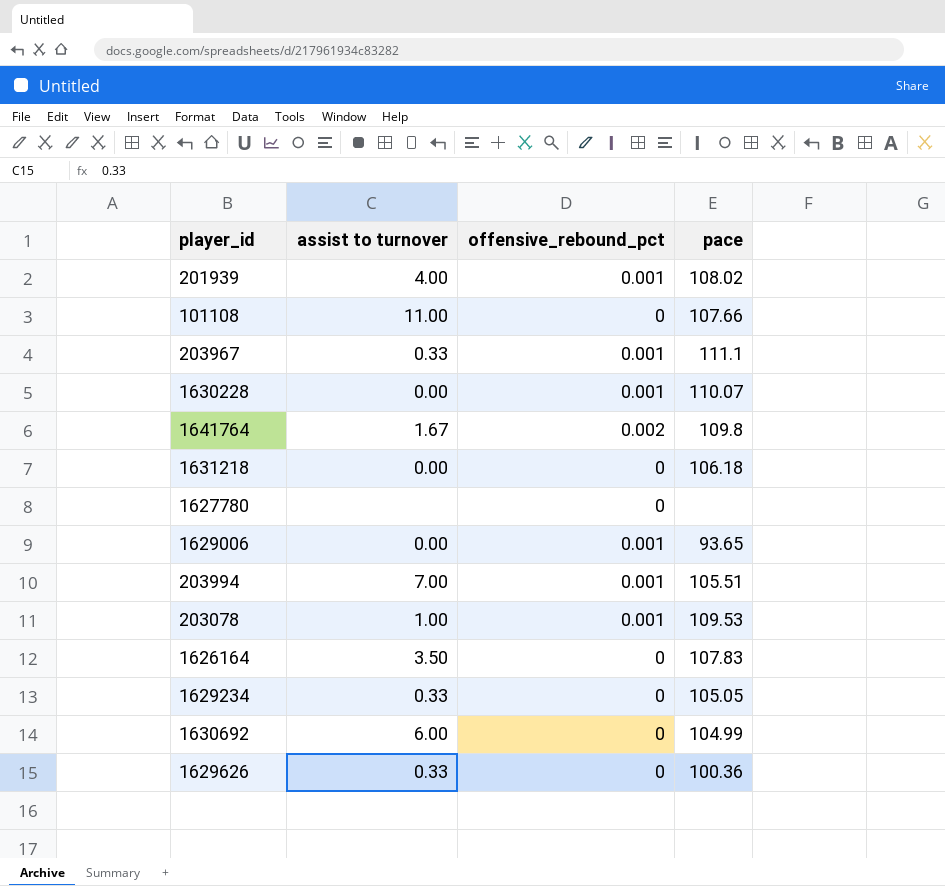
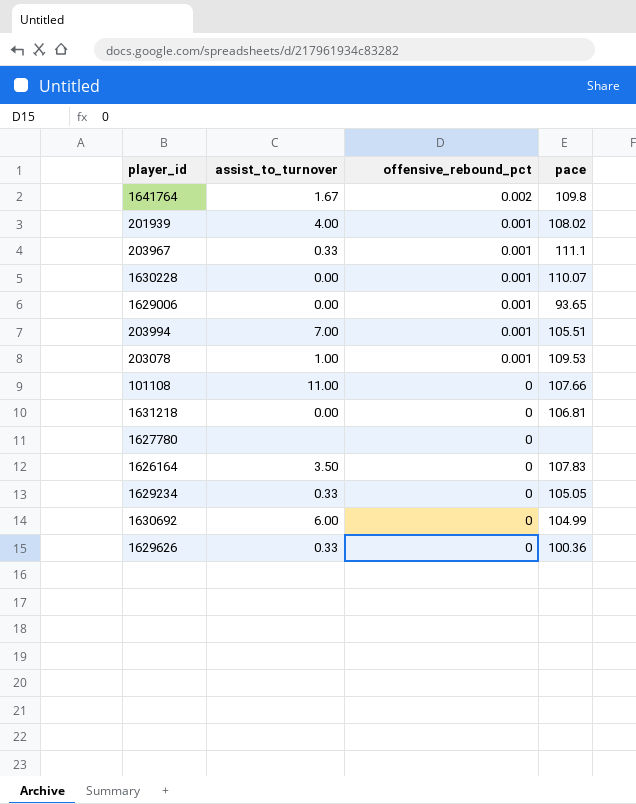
row order: none -> offensive_rebound_pct descending
column name: assist to turnover -> assist_to_turnover
1631218 | pace: 106.18 -> 106.81

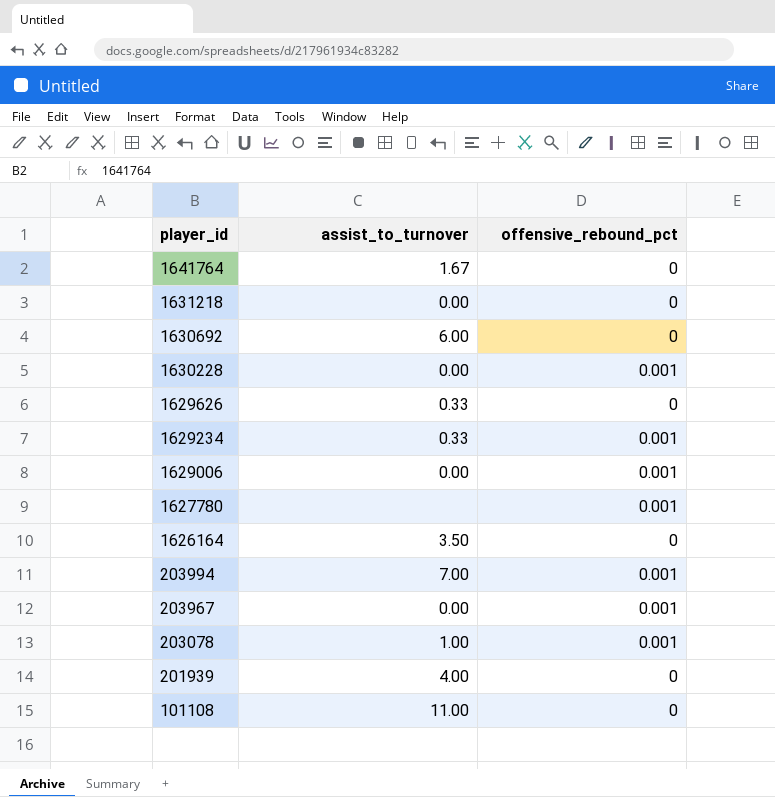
row order: offensive_rebound_pct descending -> player_id descending
column pace | position: 4 -> none
1641764 | offensive_rebound_pct: 0.002 -> 0
1629234 | offensive_rebound_pct: 0 -> 0.001
1627780 | offensive_rebound_pct: 0 -> 0.001
203967 | assist_to_turnover: 0.33 -> 0.00
201939 | offensive_rebound_pct: 0.001 -> 0

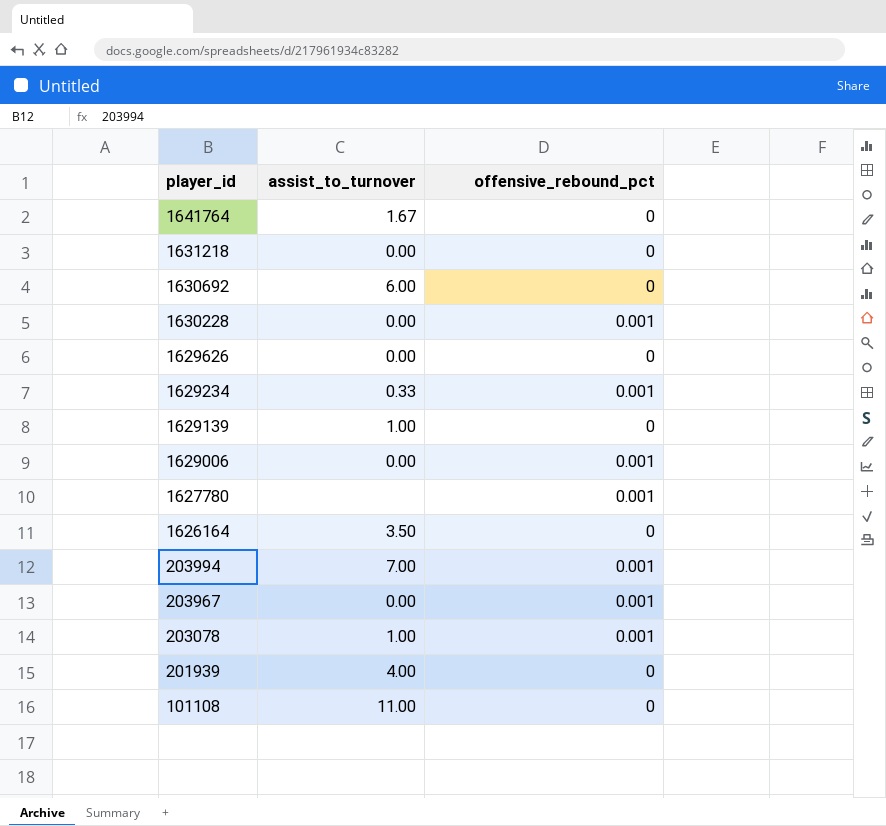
1629626 | assist_to_turnover: 0.33 -> 0.00
row 1629139: none -> 1.00 | 0

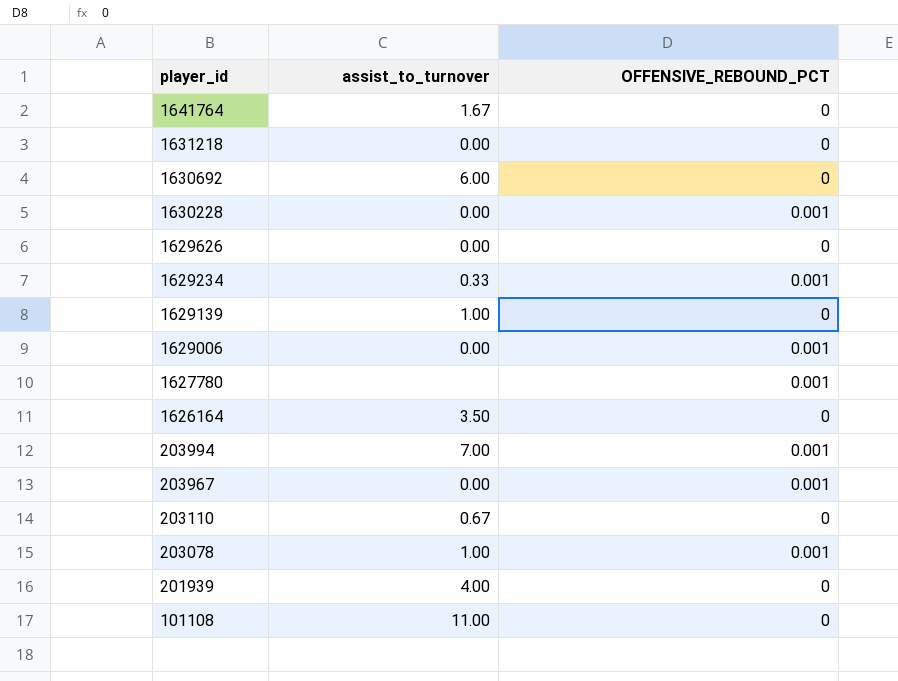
column name: offensive_rebound_pct -> OFFENSIVE_REBOUND_PCT
row 203110: none -> 0.67 | 0

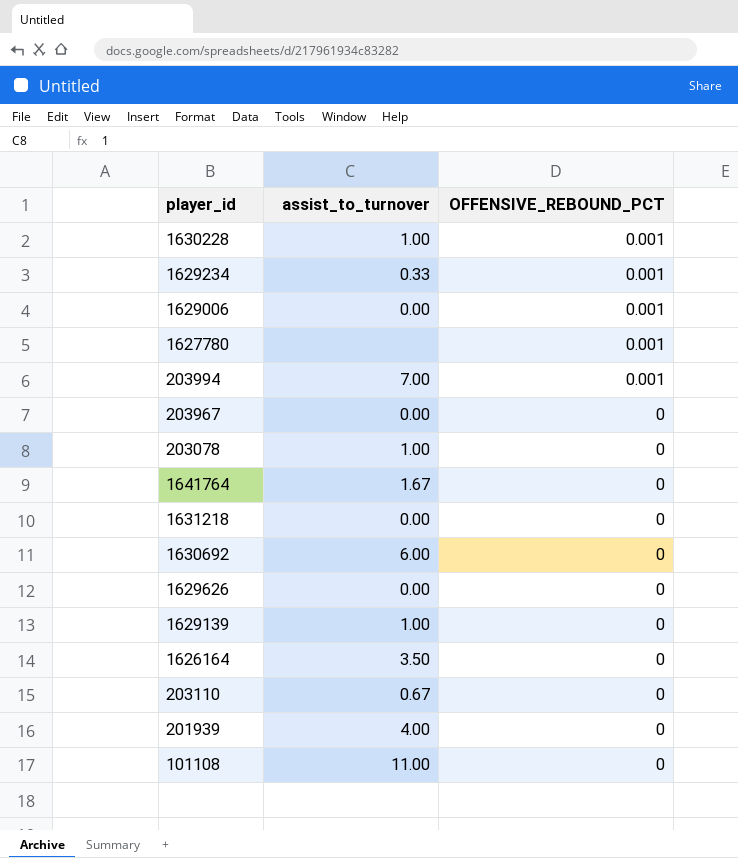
row order: player_id descending -> OFFENSIVE_REBOUND_PCT descending
1630228 | assist_to_turnover: 0.00 -> 1.00
203967 | OFFENSIVE_REBOUND_PCT: 0.001 -> 0
203078 | OFFENSIVE_REBOUND_PCT: 0.001 -> 0

